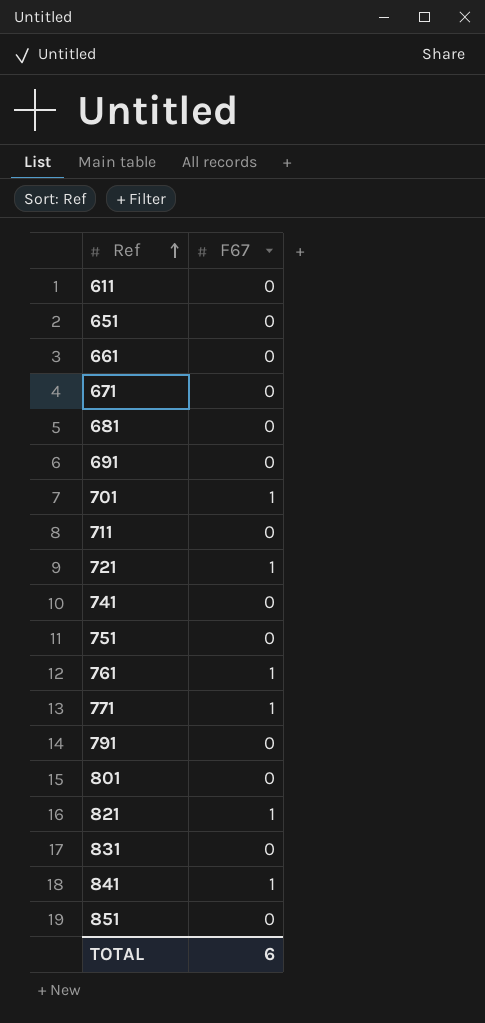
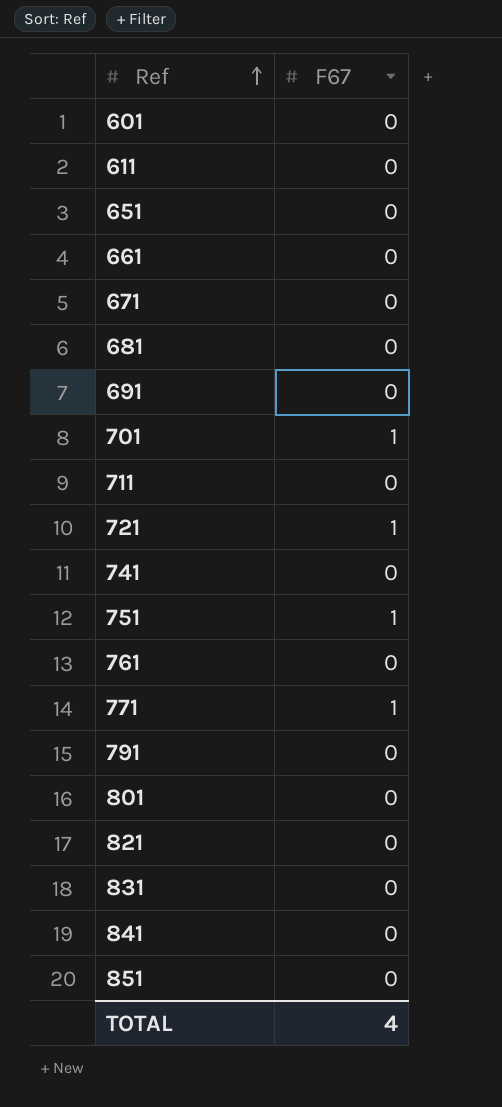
row 601: none -> 0
751 | F67: 0 -> 1
761 | F67: 1 -> 0
821 | F67: 1 -> 0
841 | F67: 1 -> 0
TOTAL | F67: 6 -> 4

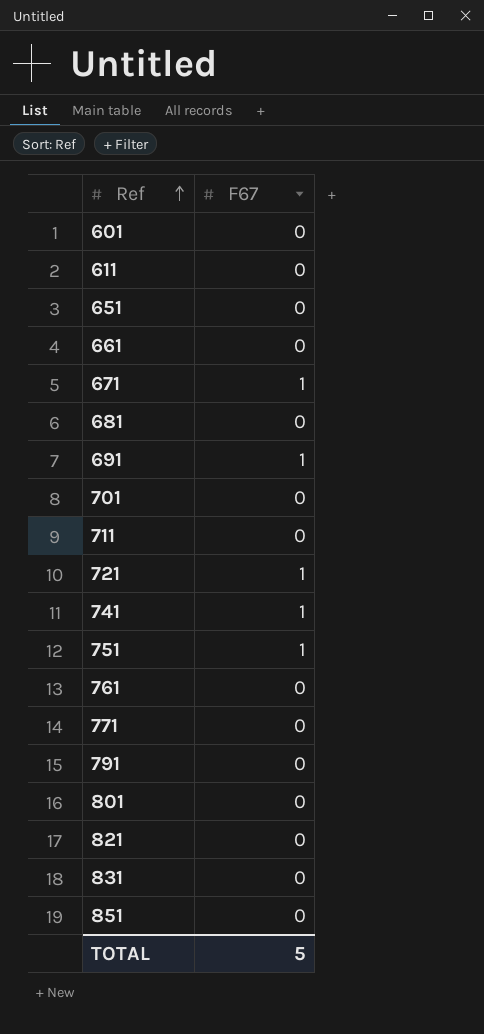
row 841: 0 -> none
671 | F67: 0 -> 1
691 | F67: 0 -> 1
701 | F67: 1 -> 0
741 | F67: 0 -> 1
771 | F67: 1 -> 0
TOTAL | F67: 4 -> 5

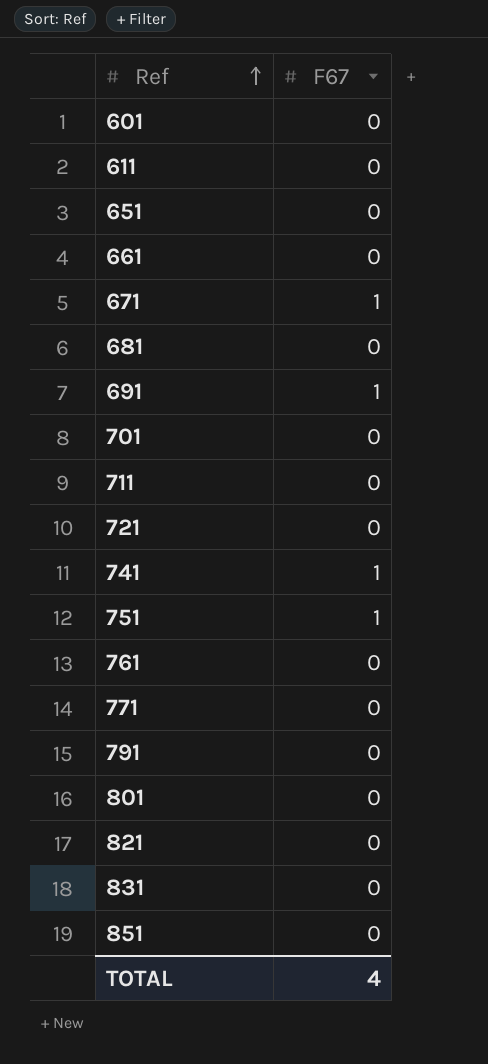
721 | F67: 1 -> 0
TOTAL | F67: 5 -> 4

